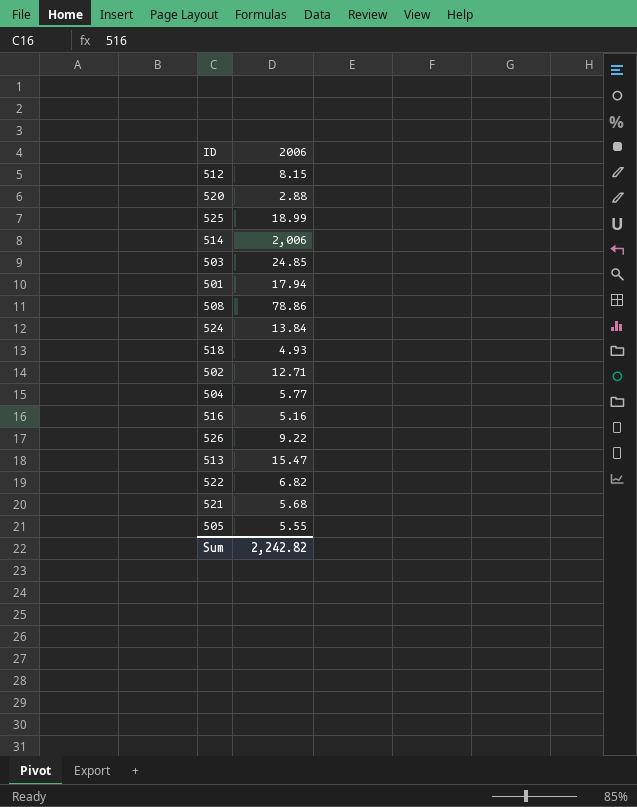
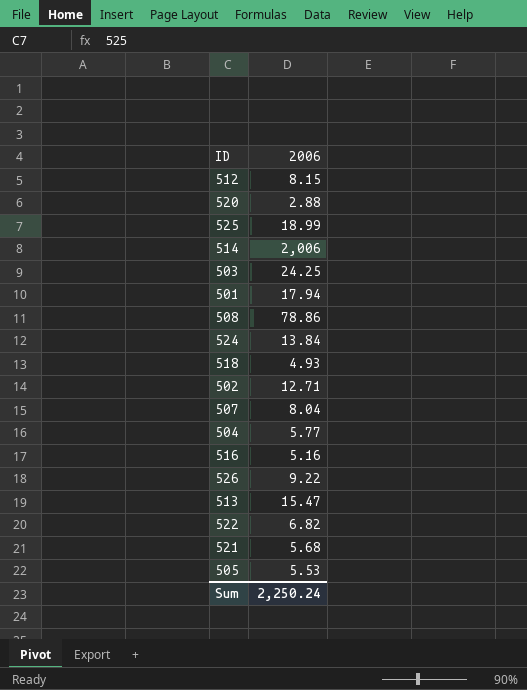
503 | 2006: 24.85 -> 24.25
row 507: none -> 8.04
505 | 2006: 5.55 -> 5.53
Sum | 2006: 2,242.82 -> 2,250.24

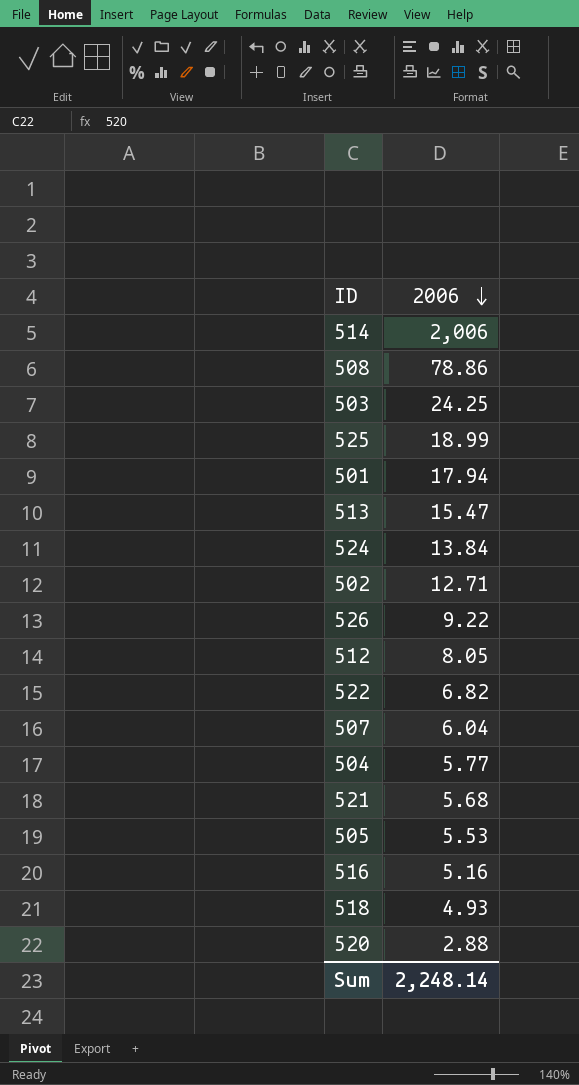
row order: none -> 2006 descending
512 | 2006: 8.15 -> 8.05
507 | 2006: 8.04 -> 6.04
Sum | 2006: 2,250.24 -> 2,248.14

